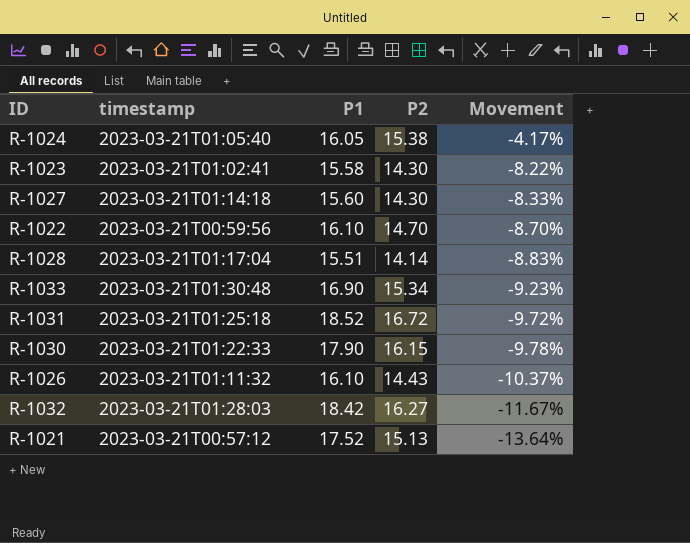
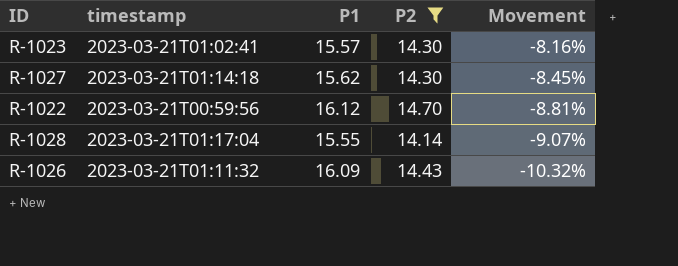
filter: none -> P2 <= 14.70
R-1023 | P1: 15.58 -> 15.57
R-1023 | Movement: -8.22% -> -8.16%
R-1027 | P1: 15.60 -> 15.62
R-1027 | Movement: -8.33% -> -8.45%
R-1022 | P1: 16.10 -> 16.12
R-1022 | Movement: -8.70% -> -8.81%
R-1028 | P1: 15.51 -> 15.55
R-1028 | Movement: -8.83% -> -9.07%
R-1026 | P1: 16.10 -> 16.09
R-1026 | Movement: -10.37% -> -10.32%

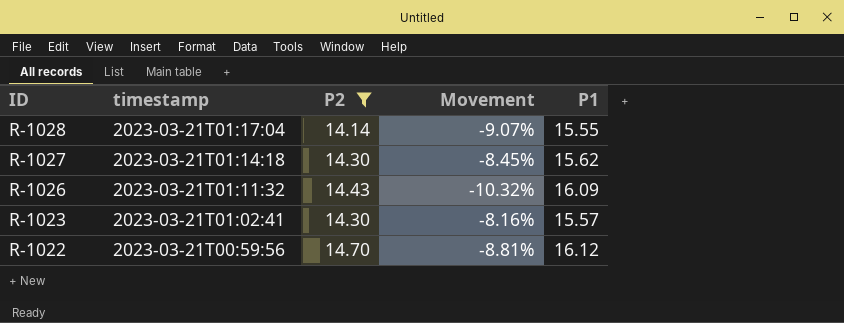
row order: Movement descending -> ID descending
column P1 | position: 3 -> 5

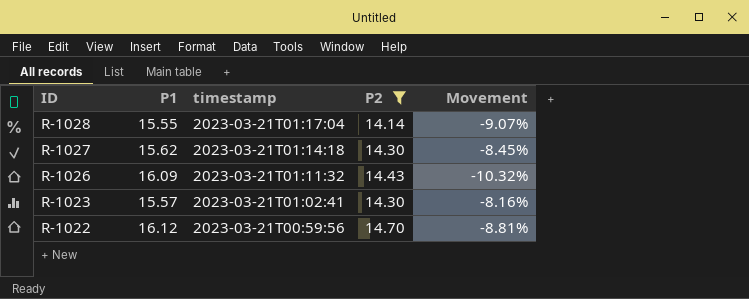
column P1 | position: 5 -> 2

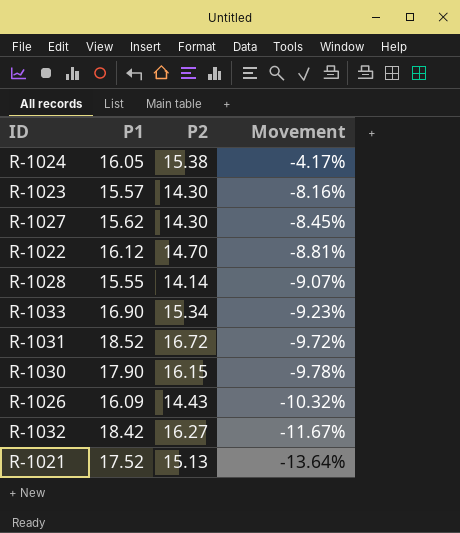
filter: P2 <= 14.70 -> none
row order: ID descending -> Movement descending
column timestamp | position: 3 -> none

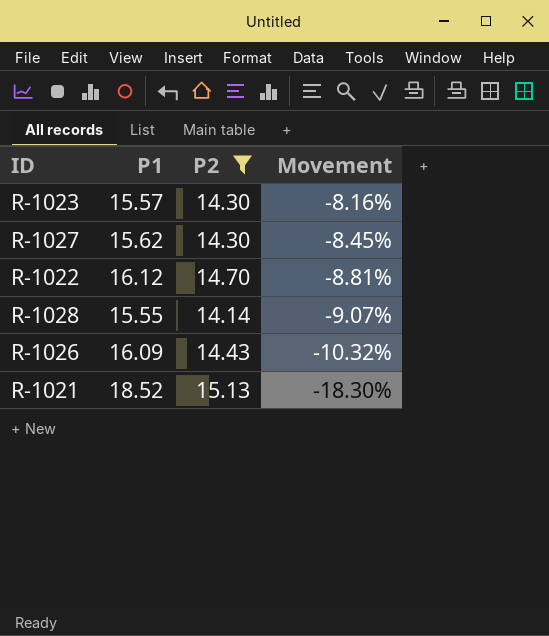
filter: none -> P2 <= 15.13
R-1021 | P1: 17.52 -> 18.52
R-1021 | Movement: -13.64% -> -18.30%

